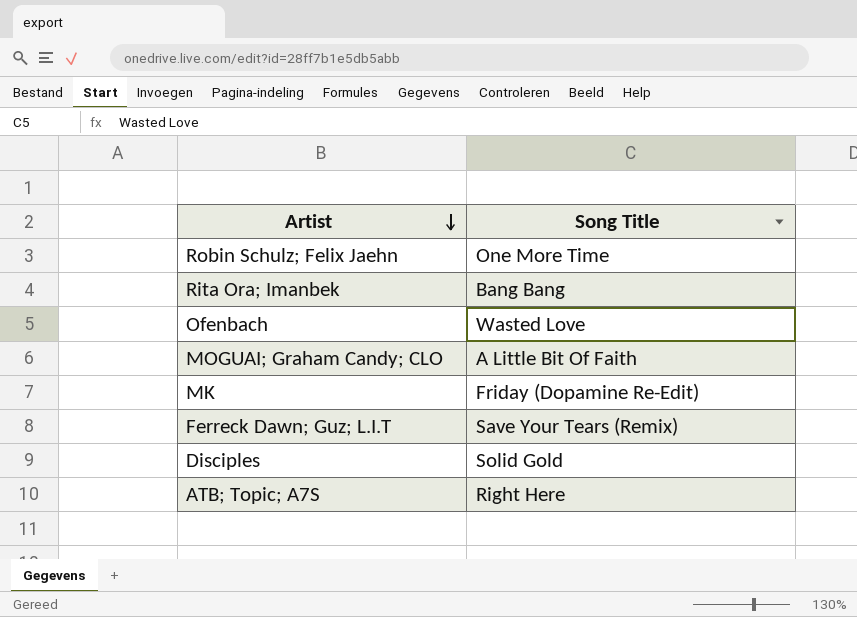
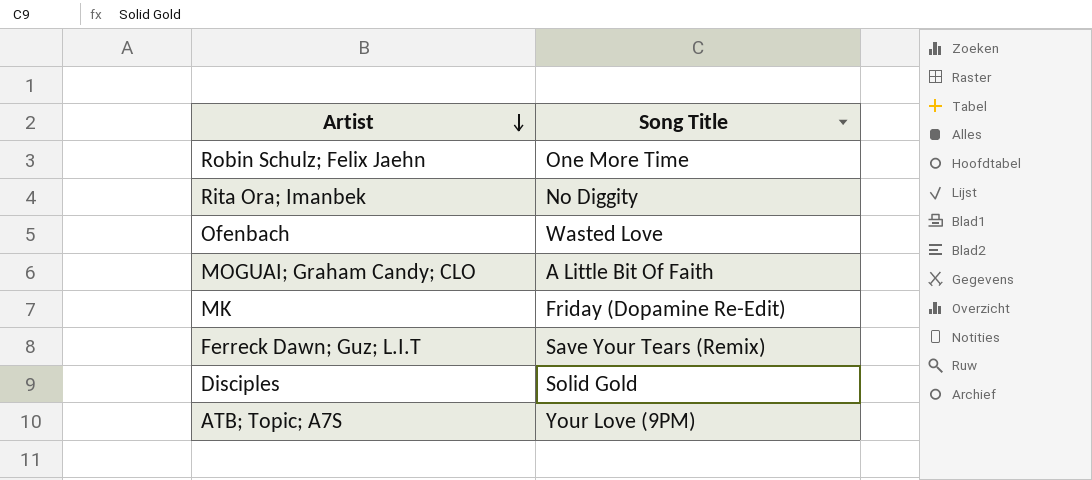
Rita Ora; Imanbek | Song Title: Bang Bang -> No Diggity
ATB; Topic; A7S | Song Title: Right Here -> Your Love (9PM)

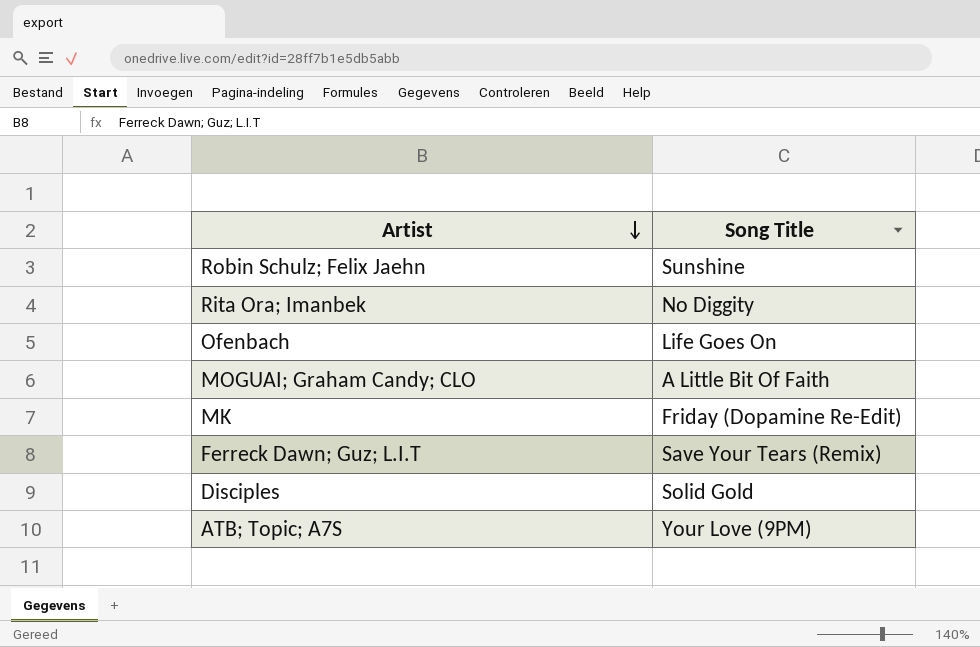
Robin Schulz; Felix Jaehn | Song Title: One More Time -> Sunshine
Ofenbach | Song Title: Wasted Love -> Life Goes On

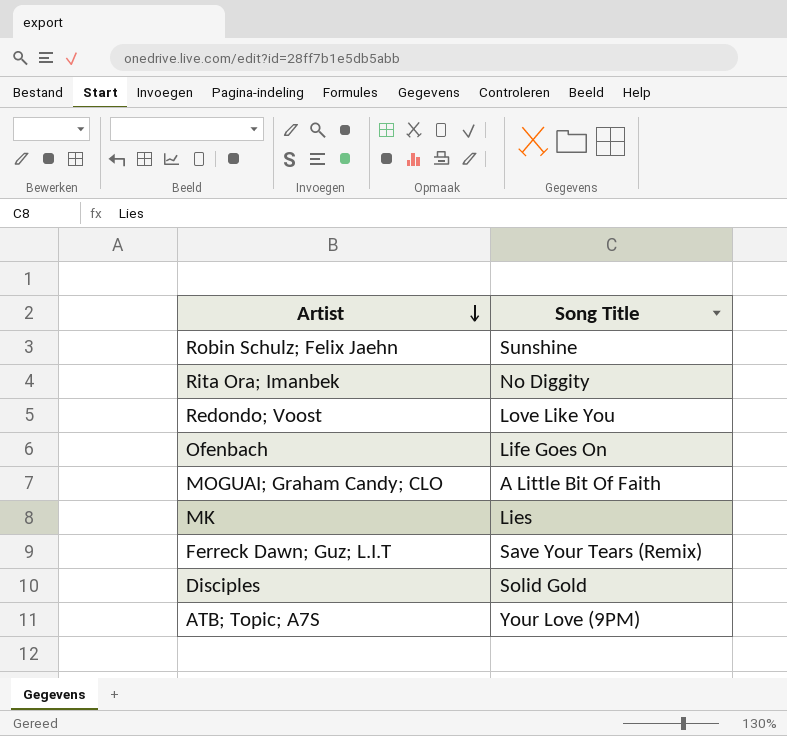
row Redondo; Voost: none -> Love Like You
MK | Song Title: Friday (Dopamine Re-Edit) -> Lies

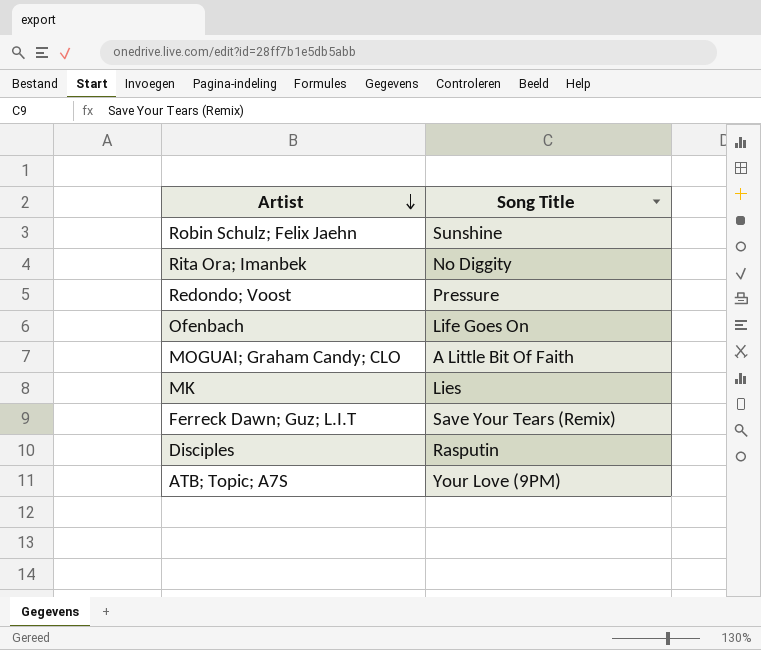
Redondo; Voost | Song Title: Love Like You -> Pressure
Disciples | Song Title: Solid Gold -> Rasputin

